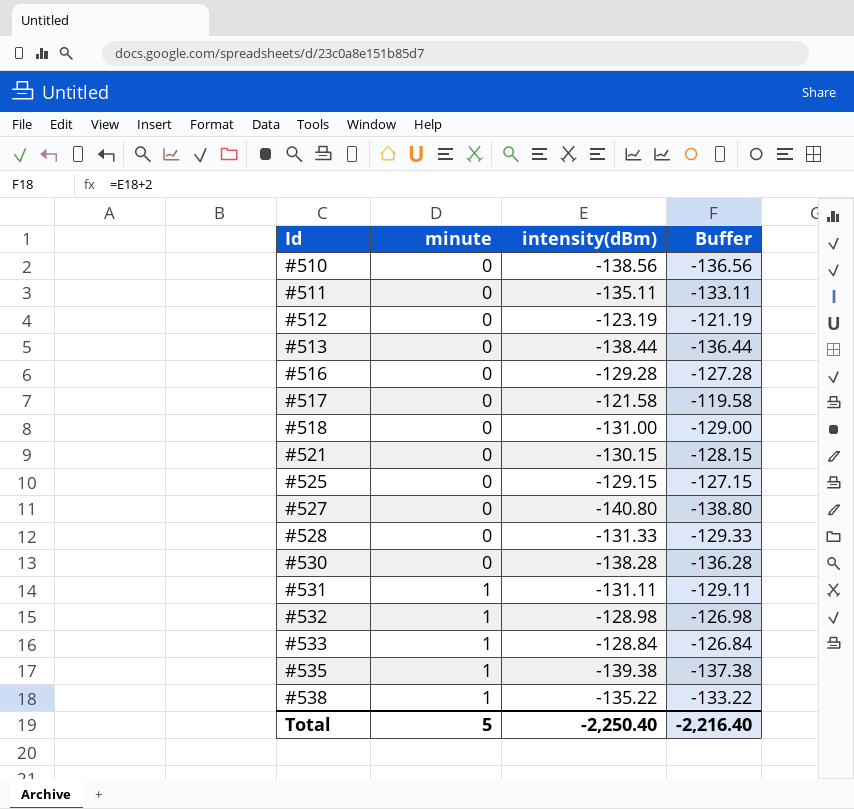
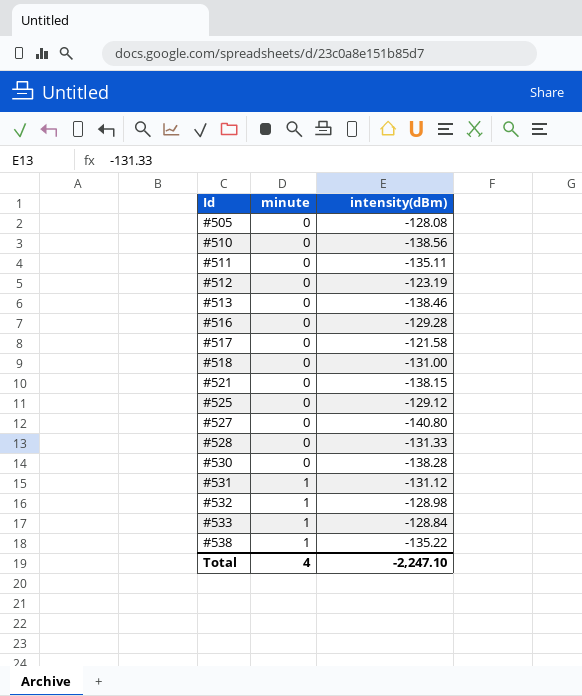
column Buffer | formula: [intensity(dBm)] + 2 -> none
row #535: 1 | -139.38 | -137.38 -> none
row #505: none -> 0 | -128.08
#513 | intensity(dBm): -138.44 -> -138.46
#521 | intensity(dBm): -130.15 -> -138.15
#525 | intensity(dBm): -129.15 -> -129.12
#531 | intensity(dBm): -131.11 -> -131.12
Total | minute: 5 -> 4
Total | intensity(dBm): -2,250.40 -> -2,247.10

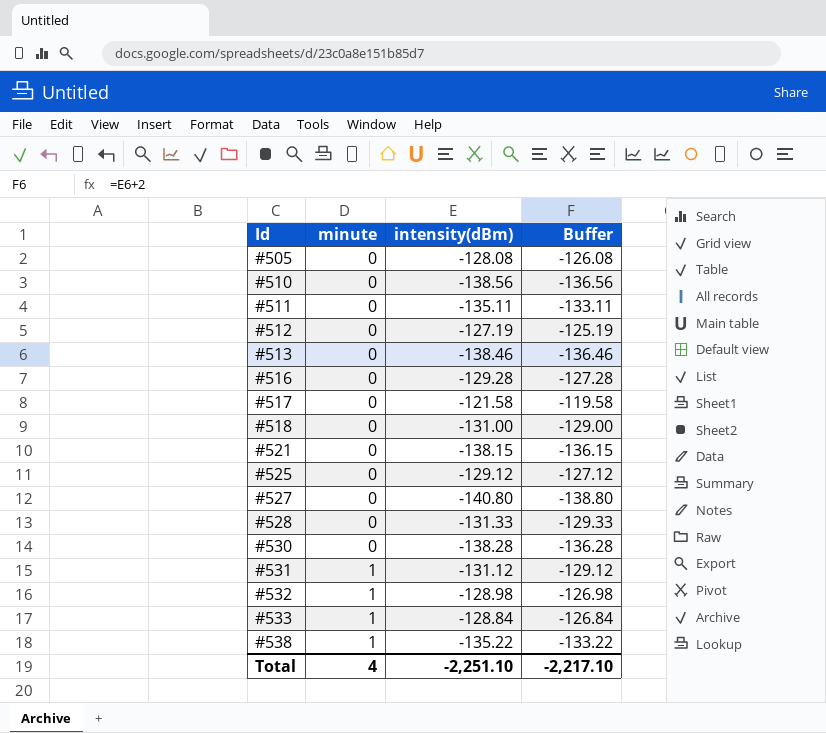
column Buffer | formula: none -> [intensity(dBm)] + 2
#512 | intensity(dBm): -123.19 -> -127.19
Total | intensity(dBm): -2,247.10 -> -2,251.10

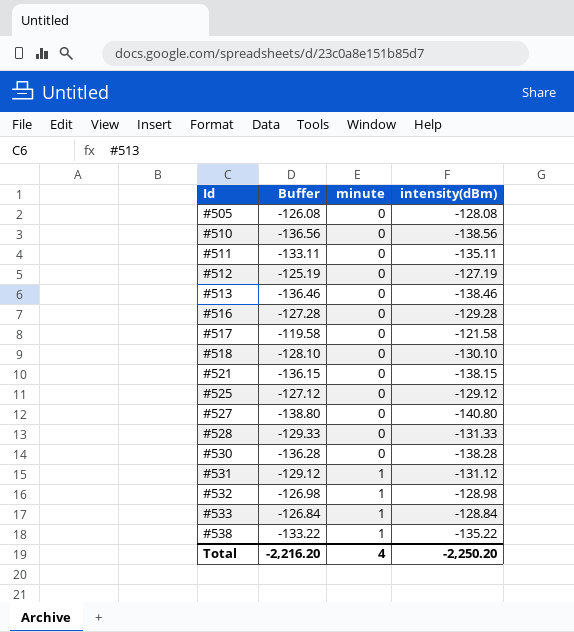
column Buffer | position: 4 -> 2
#518 | Buffer: -129.00 -> -128.10
#518 | intensity(dBm): -131.00 -> -130.10
Total | Buffer: -2,217.10 -> -2,216.20
Total | intensity(dBm): -2,251.10 -> -2,250.20

